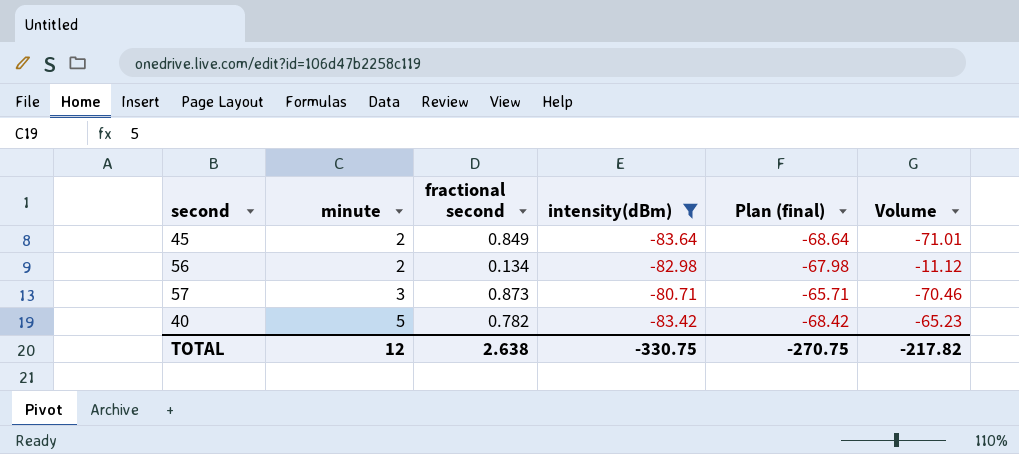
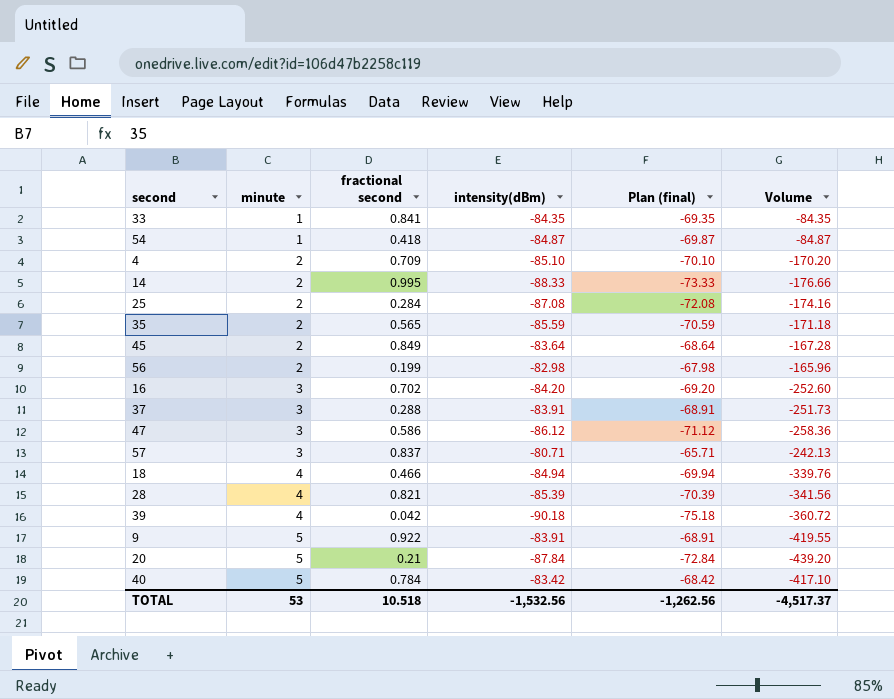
filter: intensity(dBm) >= -83.64 -> none
column Volume | formula: [fractional second] * [intensity(dBm)] -> [minute] * [intensity(dBm)]
56 | fractional second: 0.134 -> 0.199
57 | fractional second: 0.873 -> 0.837
40 | fractional second: 0.782 -> 0.784
TOTAL | minute: 12 -> 53
TOTAL | fractional second: 2.638 -> 10.518
TOTAL | intensity(dBm): -330.75 -> -1,532.56
TOTAL | Plan (final): -270.75 -> -1,262.56
TOTAL | Volume: -217.82 -> -4,517.37

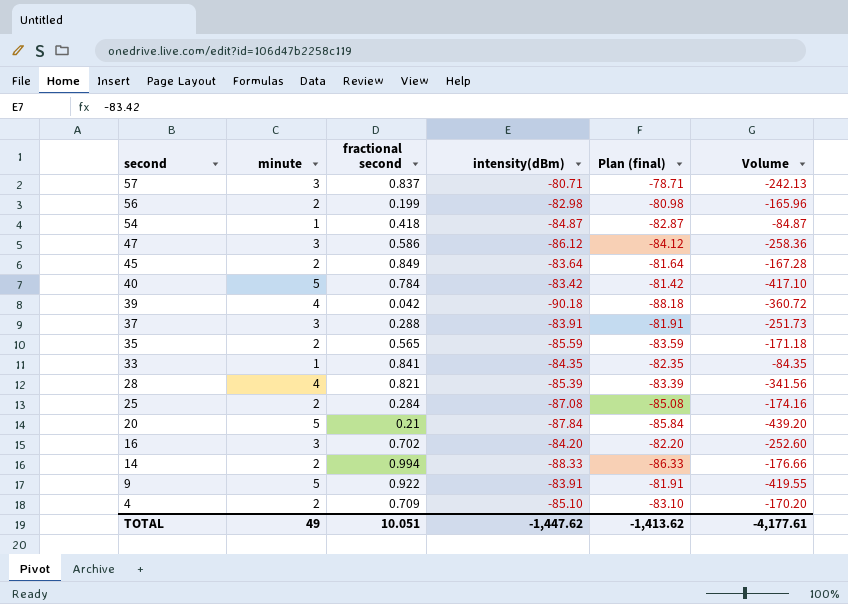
row order: minute ascending -> second descending
column Plan (final) | formula: [intensity(dBm)] + 15 -> [intensity(dBm)] + 2
row 18: 4 | 0.466 | -84.94 | -69.94 | -339.76 -> none
14 | fractional second: 0.995 -> 0.994
TOTAL | minute: 53 -> 49
TOTAL | fractional second: 10.518 -> 10.051
TOTAL | intensity(dBm): -1,532.56 -> -1,447.62
TOTAL | Plan (final): -1,262.56 -> -1,413.62
TOTAL | Volume: -4,517.37 -> -4,177.61

